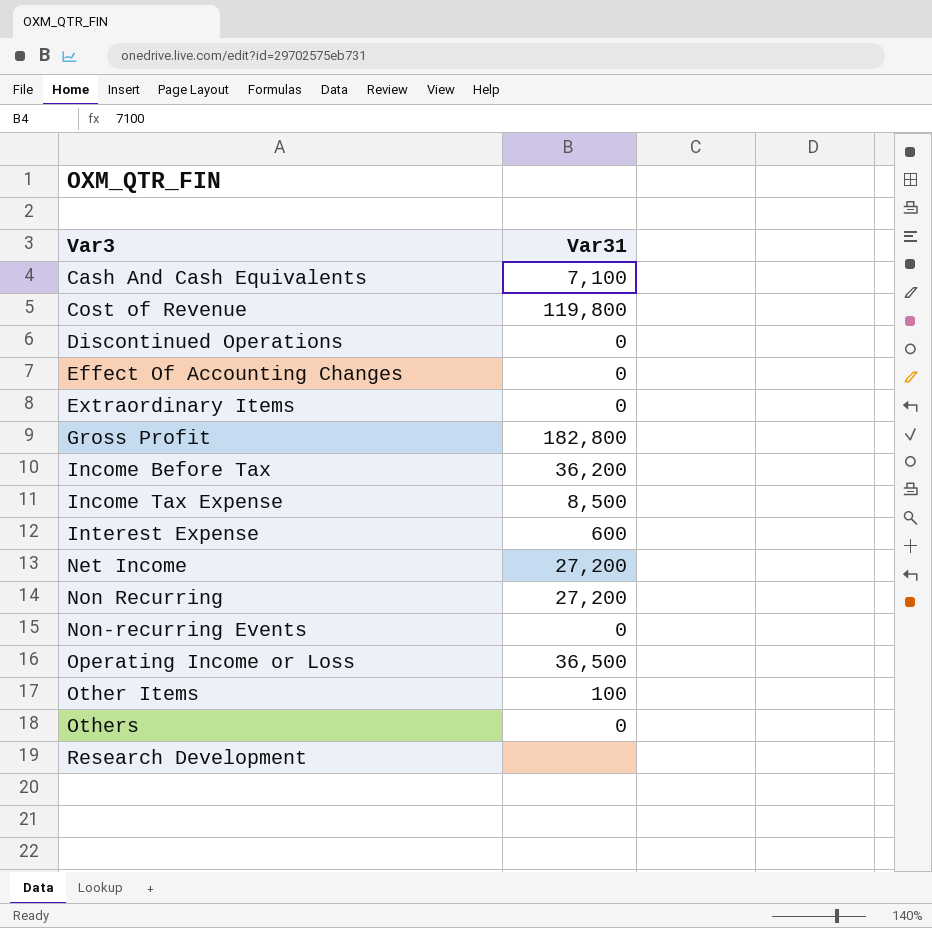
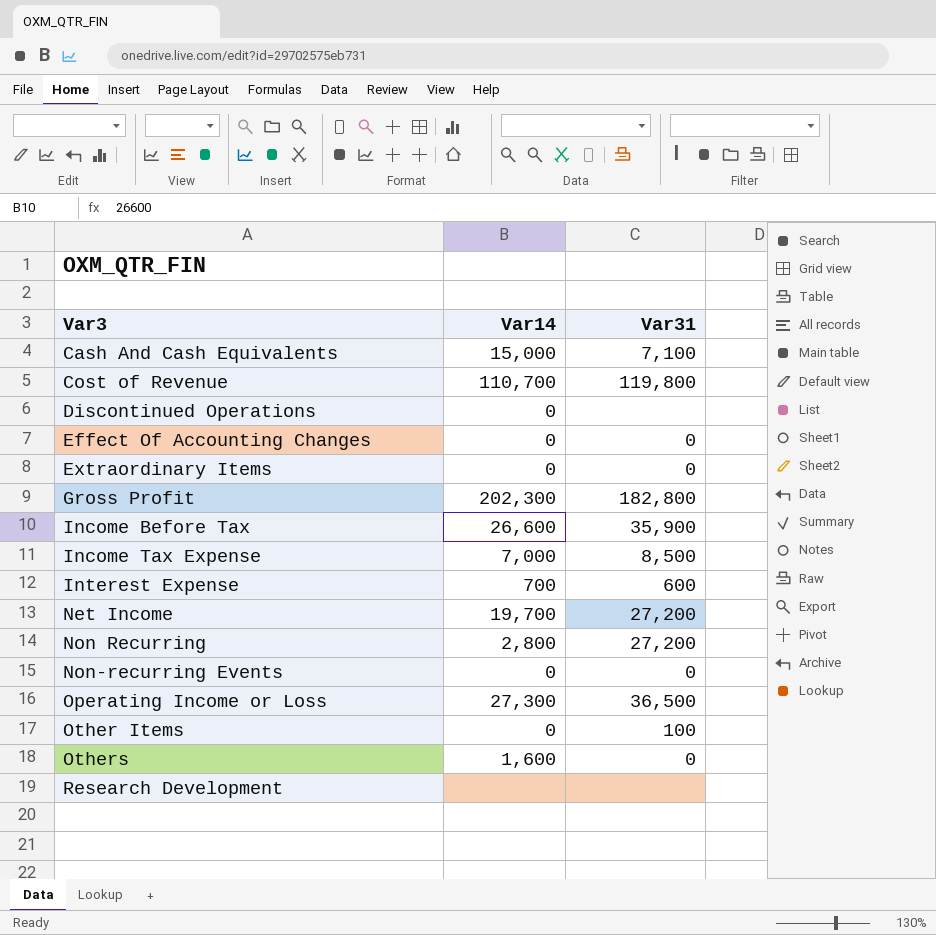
column Var14 | position: none -> 2
Discontinued Operations | Var31: 0 -> none
Income Before Tax | Var31: 36,200 -> 35,900

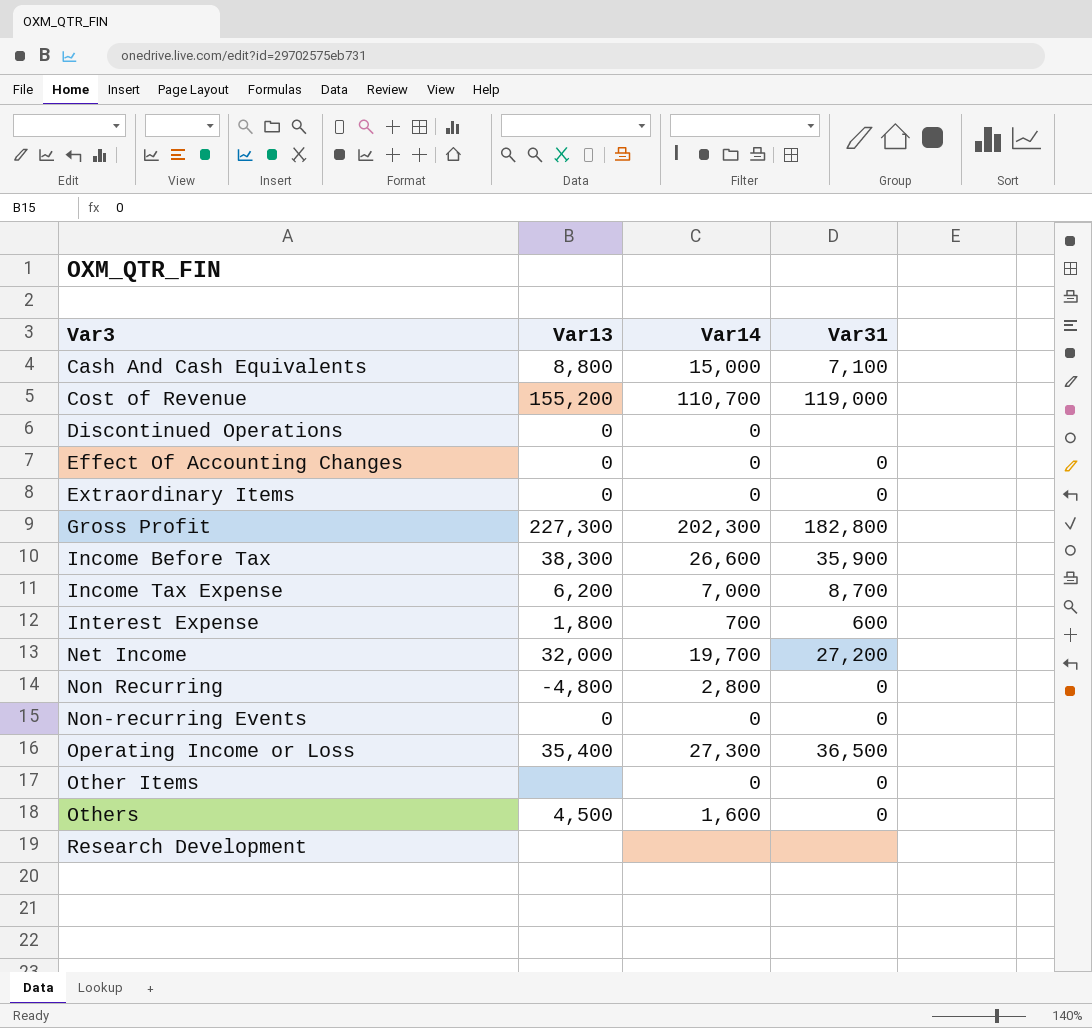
column Var13 | position: none -> 2
Cost of Revenue | Var31: 119,800 -> 119,000
Income Tax Expense | Var31: 8,500 -> 8,700
Non Recurring | Var31: 27,200 -> 0
Other Items | Var31: 100 -> 0

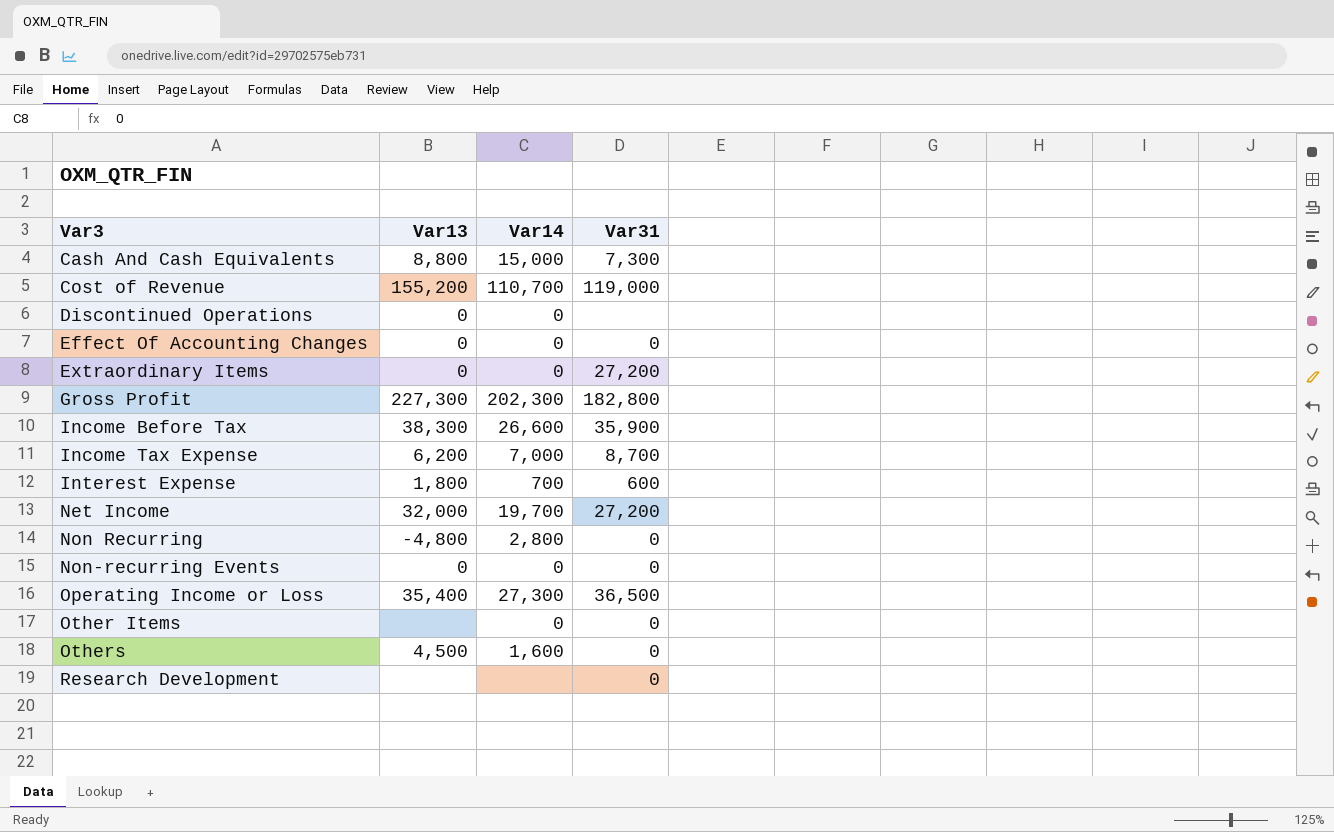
Cash And Cash Equivalents | Var31: 7,100 -> 7,300
Extraordinary Items | Var31: 0 -> 27,200
Research Development | Var31: none -> 0

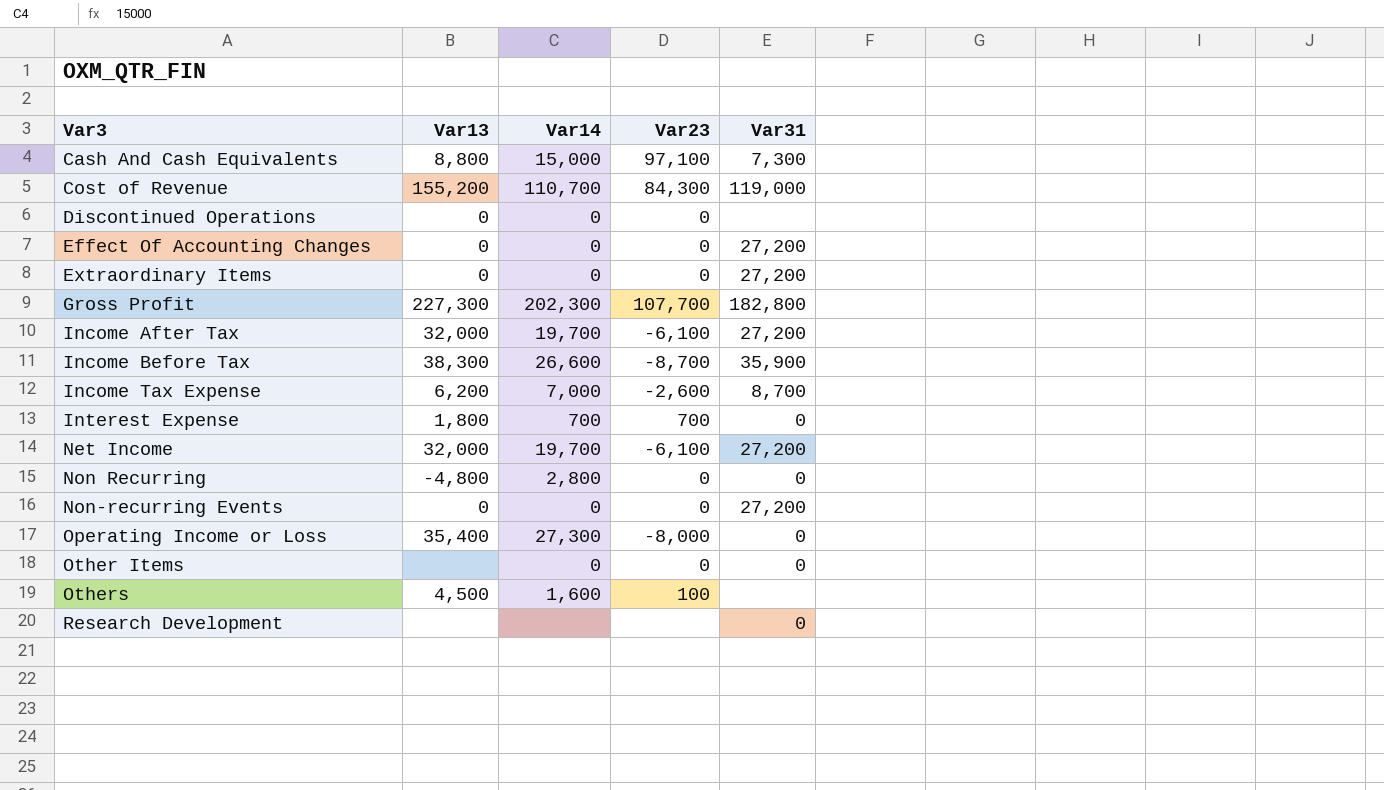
column Var23 | position: none -> 4
Effect Of Accounting Changes | Var31: 0 -> 27,200
row Income After Tax: none -> 32,000 | 19,700 | -6,100 | 27,200
Interest Expense | Var31: 600 -> 0
Non-recurring Events | Var31: 0 -> 27,200
Operating Income or Loss | Var31: 36,500 -> 0
Others | Var31: 0 -> none

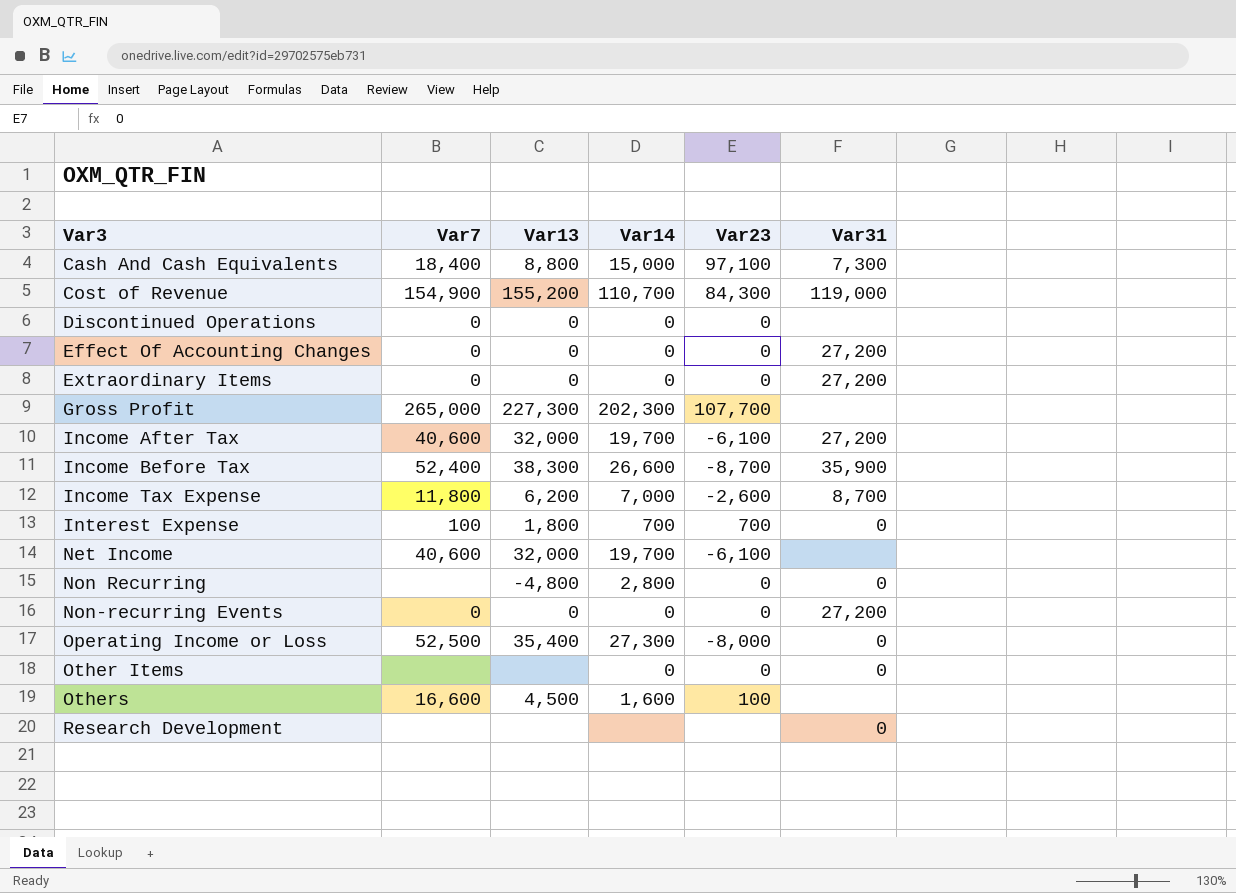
column Var7 | position: none -> 2
Gross Profit | Var31: 182,800 -> none
Net Income | Var31: 27,200 -> none

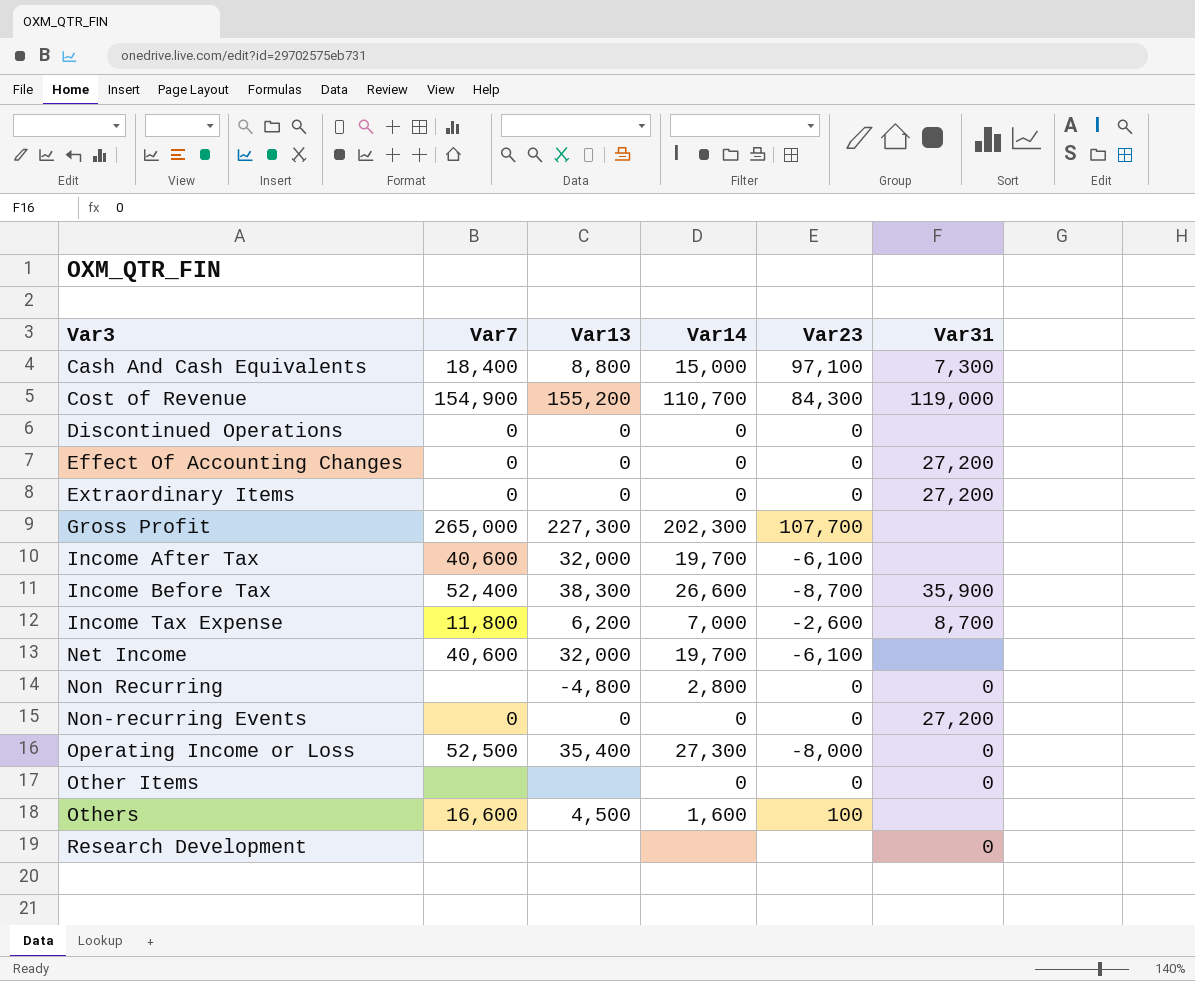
row Interest Expense: 100 | 1,800 | 700 | 700 | 0 -> none
Income After Tax | Var31: 27,200 -> none

